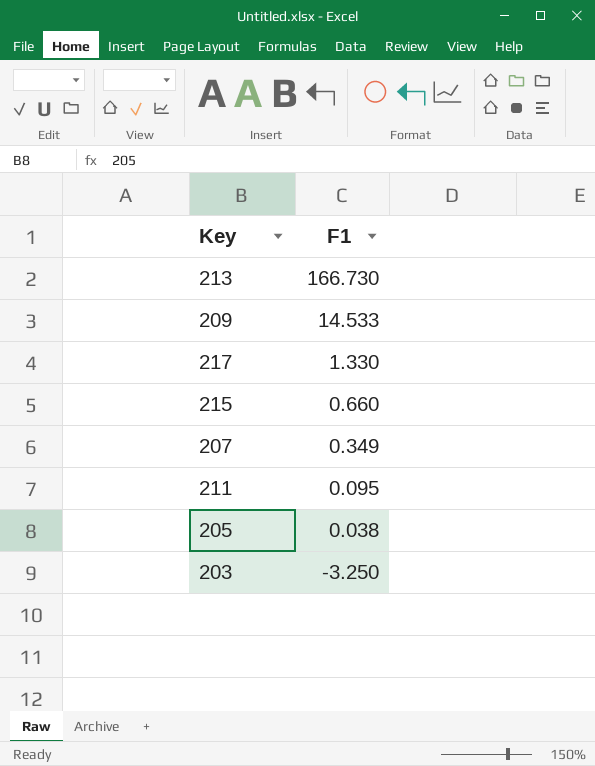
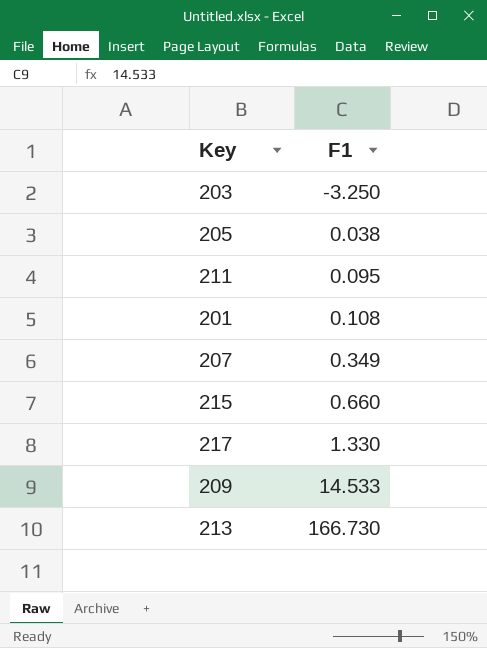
row order: F1 descending -> F1 ascending
row 201: none -> 0.108

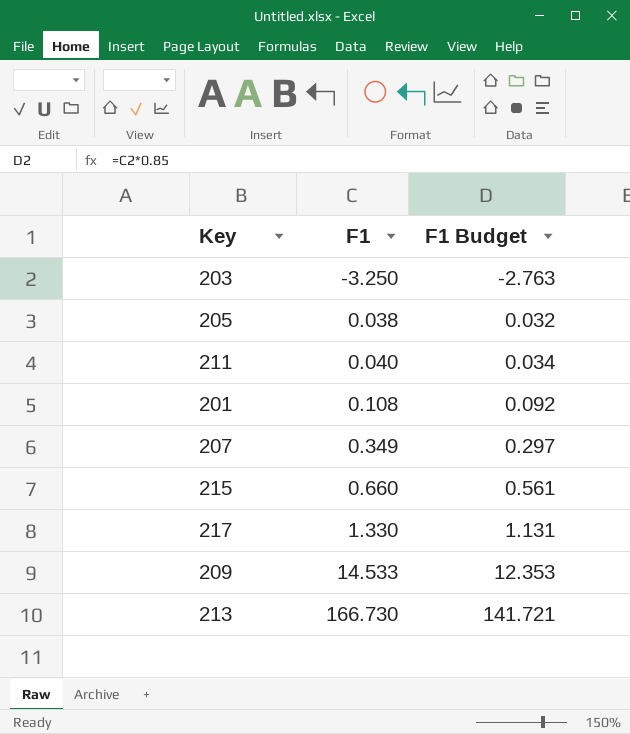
column F1 Budget | formula: none -> [F1] * 0.85
211 | F1: 0.095 -> 0.040

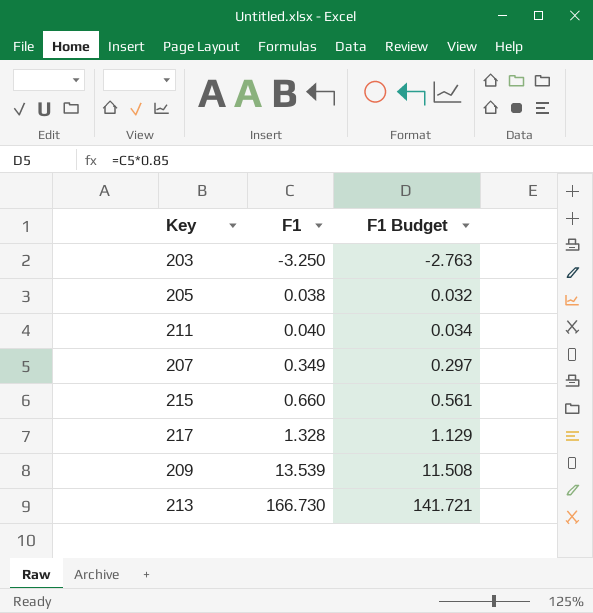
row 201: 0.108 | 0.092 -> none
217 | F1: 1.330 -> 1.328
217 | F1 Budget: 1.131 -> 1.129
209 | F1: 14.533 -> 13.539
209 | F1 Budget: 12.353 -> 11.508

